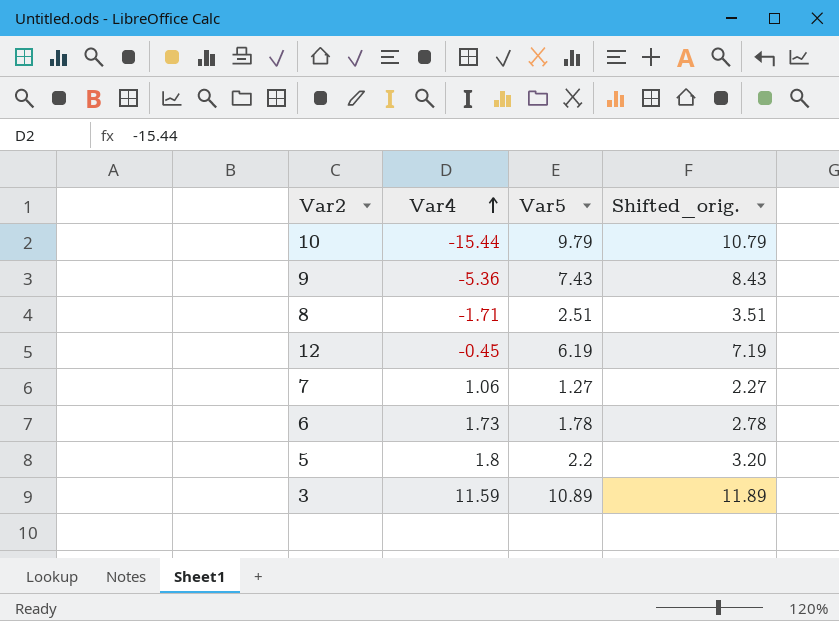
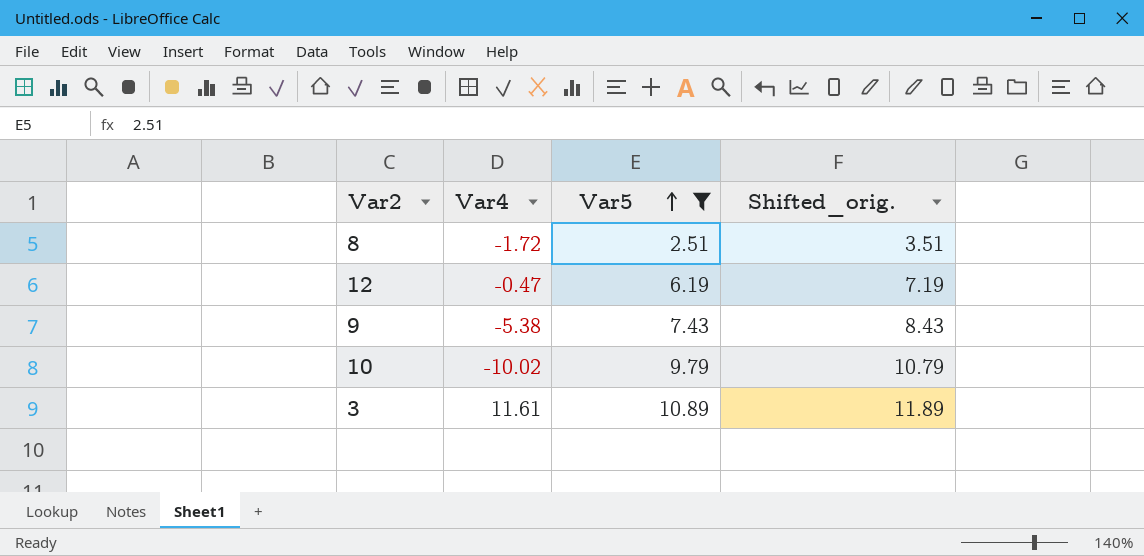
filter: none -> Var5 >= 2.51
row order: Var4 ascending -> Var5 ascending
8 | Var4: -1.71 -> -1.72
12 | Var4: -0.45 -> -0.47
9 | Var4: -5.36 -> -5.38
10 | Var4: -15.44 -> -10.02
3 | Var4: 11.59 -> 11.61

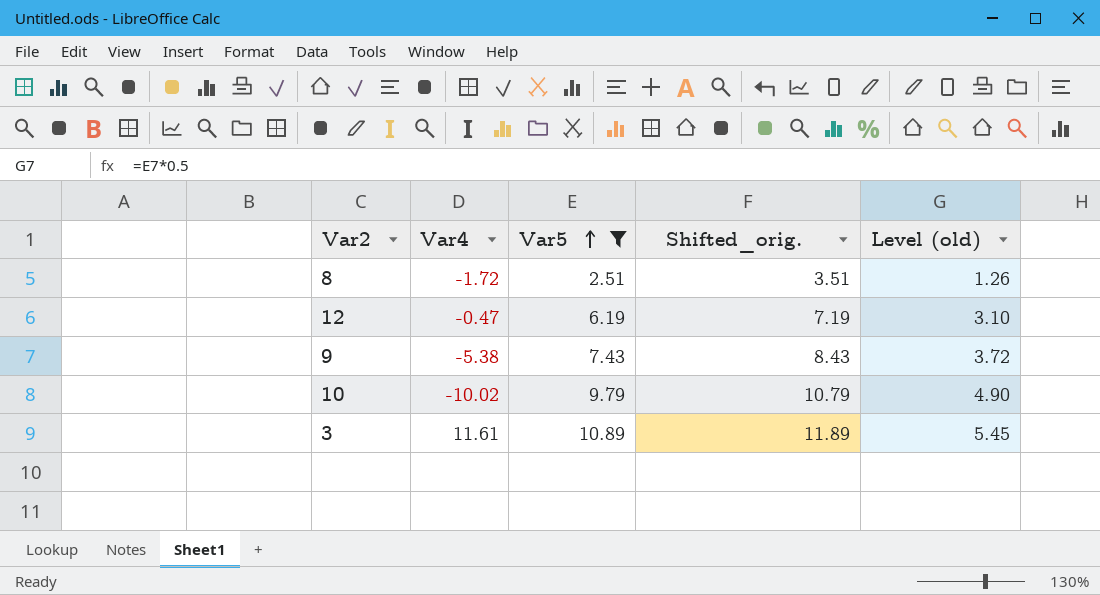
column Level (old) | formula: none -> [Var5] * 0.5

